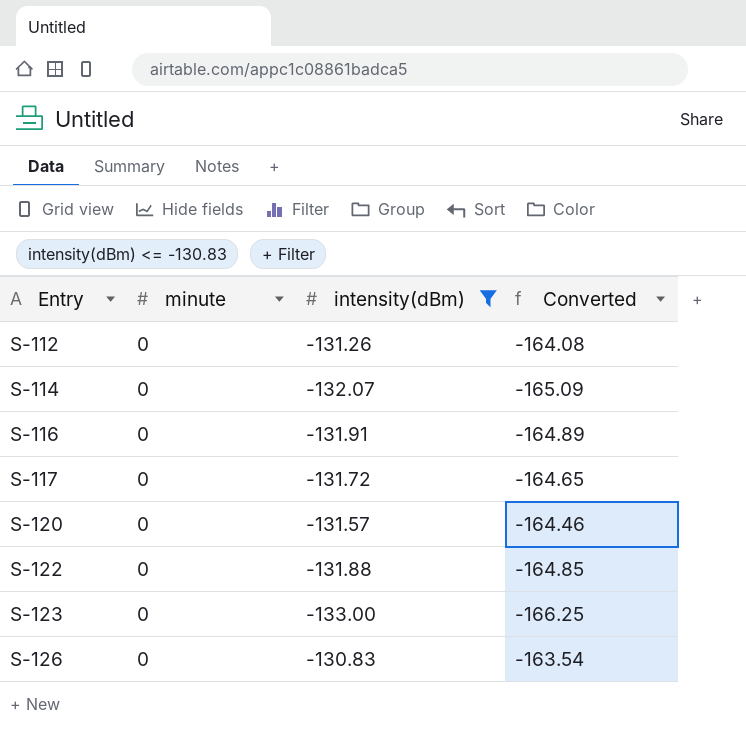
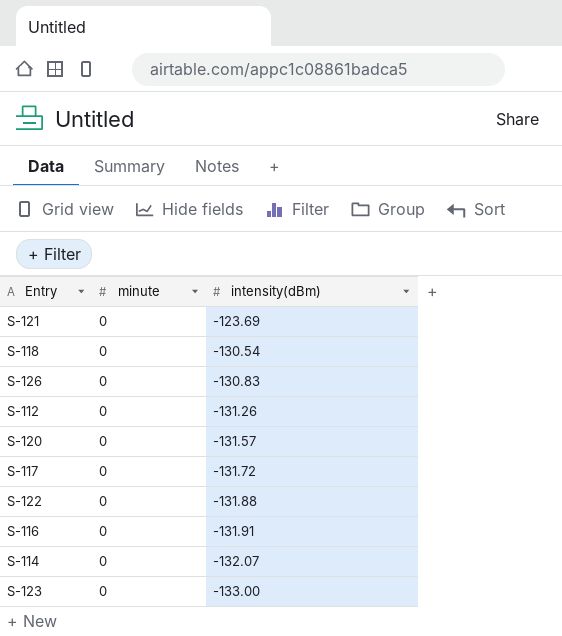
filter: intensity(dBm) <= -130.83 -> none
row order: Entry ascending -> intensity(dBm) descending
column Converted | formula: [intensity(dBm)] * 1.25 -> none

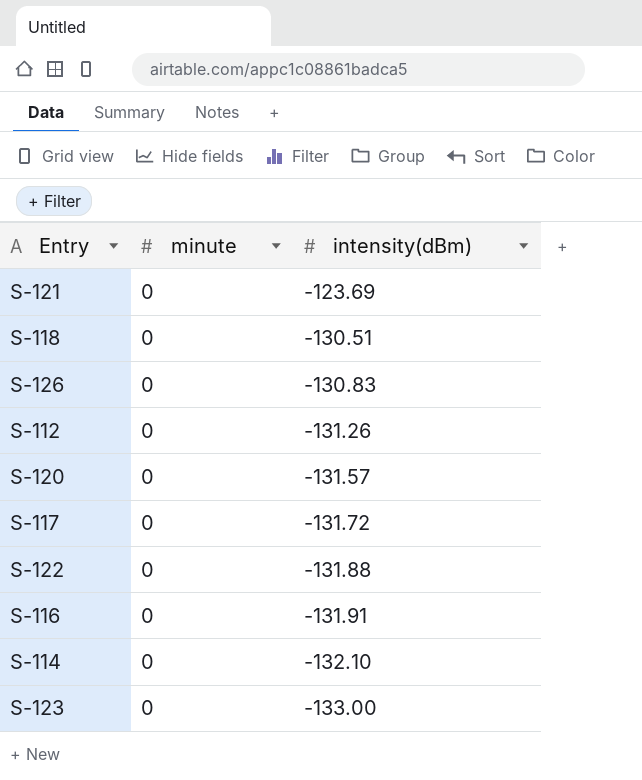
S-118 | intensity(dBm): -130.54 -> -130.51
S-114 | intensity(dBm): -132.07 -> -132.10

